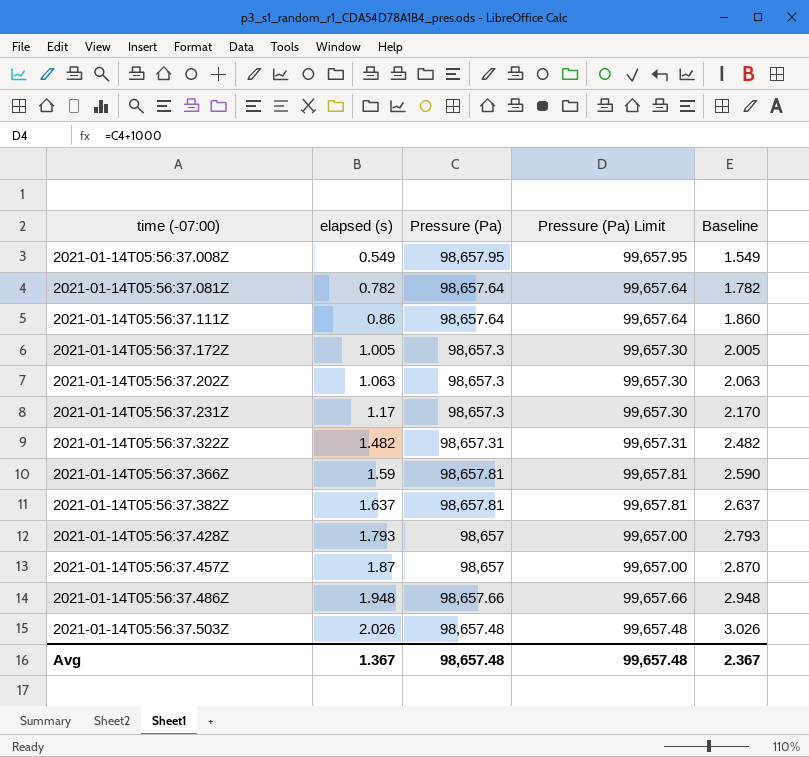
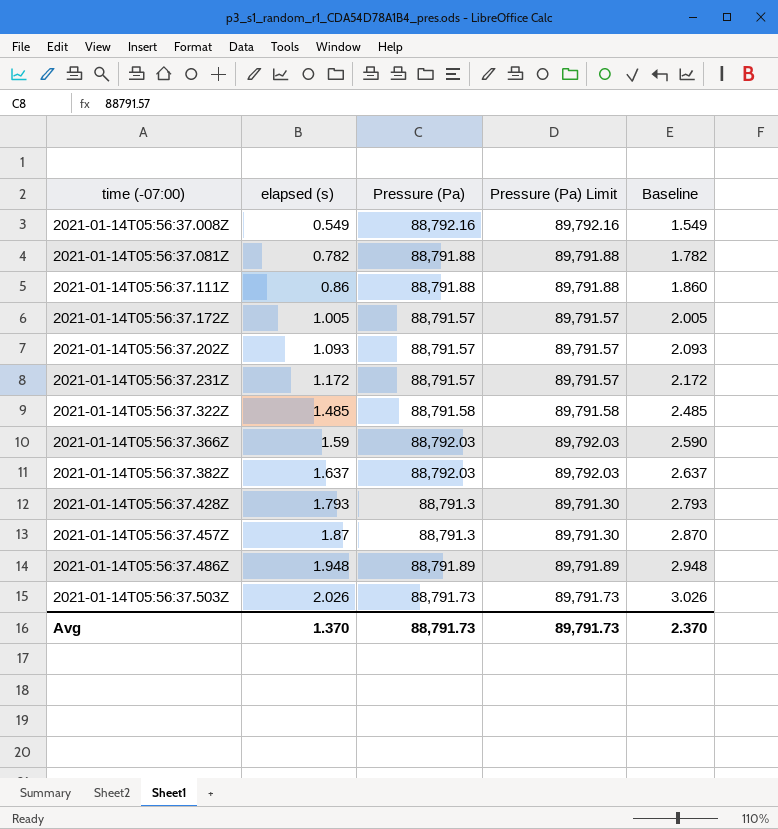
2021-01-14T05:56:37.008Z | Pressure (Pa): 98,657.95 -> 88,792.16
2021-01-14T05:56:37.008Z | Pressure (Pa) Limit: 99,657.95 -> 89,792.16
2021-01-14T05:56:37.081Z | Pressure (Pa): 98,657.64 -> 88,791.88
2021-01-14T05:56:37.081Z | Pressure (Pa) Limit: 99,657.64 -> 89,791.88
2021-01-14T05:56:37.111Z | Pressure (Pa): 98,657.64 -> 88,791.88
2021-01-14T05:56:37.111Z | Pressure (Pa) Limit: 99,657.64 -> 89,791.88
2021-01-14T05:56:37.172Z | Pressure (Pa): 98,657.3 -> 88,791.57
2021-01-14T05:56:37.172Z | Pressure (Pa) Limit: 99,657.30 -> 89,791.57
2021-01-14T05:56:37.202Z | elapsed (s): 1.063 -> 1.093
2021-01-14T05:56:37.202Z | Pressure (Pa): 98,657.3 -> 88,791.57
2021-01-14T05:56:37.202Z | Pressure (Pa) Limit: 99,657.30 -> 89,791.57
2021-01-14T05:56:37.202Z | Baseline: 2.063 -> 2.093
2021-01-14T05:56:37.231Z | elapsed (s): 1.17 -> 1.172
2021-01-14T05:56:37.231Z | Pressure (Pa): 98,657.3 -> 88,791.57
2021-01-14T05:56:37.231Z | Pressure (Pa) Limit: 99,657.30 -> 89,791.57
2021-01-14T05:56:37.231Z | Baseline: 2.170 -> 2.172
2021-01-14T05:56:37.322Z | elapsed (s): 1.482 -> 1.485
2021-01-14T05:56:37.322Z | Pressure (Pa): 98,657.31 -> 88,791.58
2021-01-14T05:56:37.322Z | Pressure (Pa) Limit: 99,657.31 -> 89,791.58
2021-01-14T05:56:37.322Z | Baseline: 2.482 -> 2.485
2021-01-14T05:56:37.366Z | Pressure (Pa): 98,657.81 -> 88,792.03
2021-01-14T05:56:37.366Z | Pressure (Pa) Limit: 99,657.81 -> 89,792.03
2021-01-14T05:56:37.382Z | Pressure (Pa): 98,657.81 -> 88,792.03
2021-01-14T05:56:37.382Z | Pressure (Pa) Limit: 99,657.81 -> 89,792.03
2021-01-14T05:56:37.428Z | Pressure (Pa): 98,657 -> 88,791.3
2021-01-14T05:56:37.428Z | Pressure (Pa) Limit: 99,657.00 -> 89,791.30
2021-01-14T05:56:37.457Z | Pressure (Pa): 98,657 -> 88,791.3
2021-01-14T05:56:37.457Z | Pressure (Pa) Limit: 99,657.00 -> 89,791.30
2021-01-14T05:56:37.486Z | Pressure (Pa): 98,657.66 -> 88,791.89
2021-01-14T05:56:37.486Z | Pressure (Pa) Limit: 99,657.66 -> 89,791.89
2021-01-14T05:56:37.503Z | Pressure (Pa): 98,657.48 -> 88,791.73
2021-01-14T05:56:37.503Z | Pressure (Pa) Limit: 99,657.48 -> 89,791.73
Avg | elapsed (s): 1.367 -> 1.370
Avg | Pressure (Pa): 98,657.48 -> 88,791.73
Avg | Pressure (Pa) Limit: 99,657.48 -> 89,791.73
Avg | Baseline: 2.367 -> 2.370

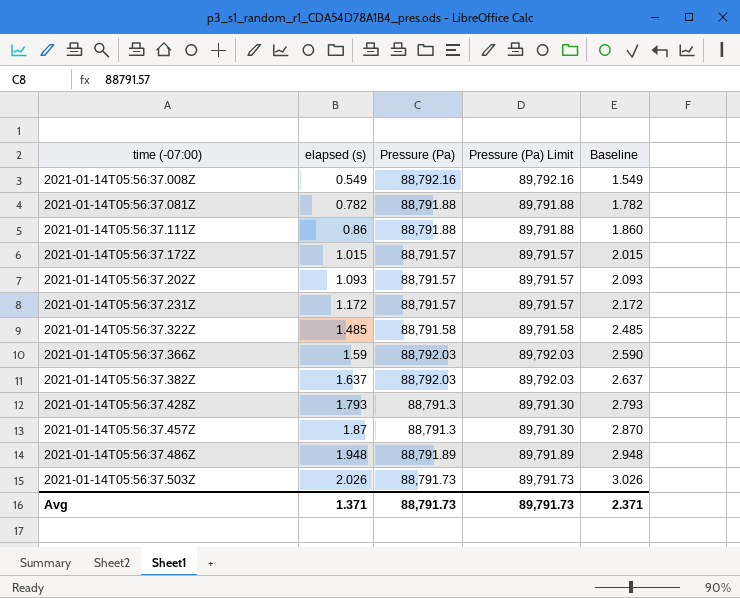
2021-01-14T05:56:37.172Z | elapsed (s): 1.005 -> 1.015
2021-01-14T05:56:37.172Z | Baseline: 2.005 -> 2.015
Avg | elapsed (s): 1.370 -> 1.371
Avg | Baseline: 2.370 -> 2.371

